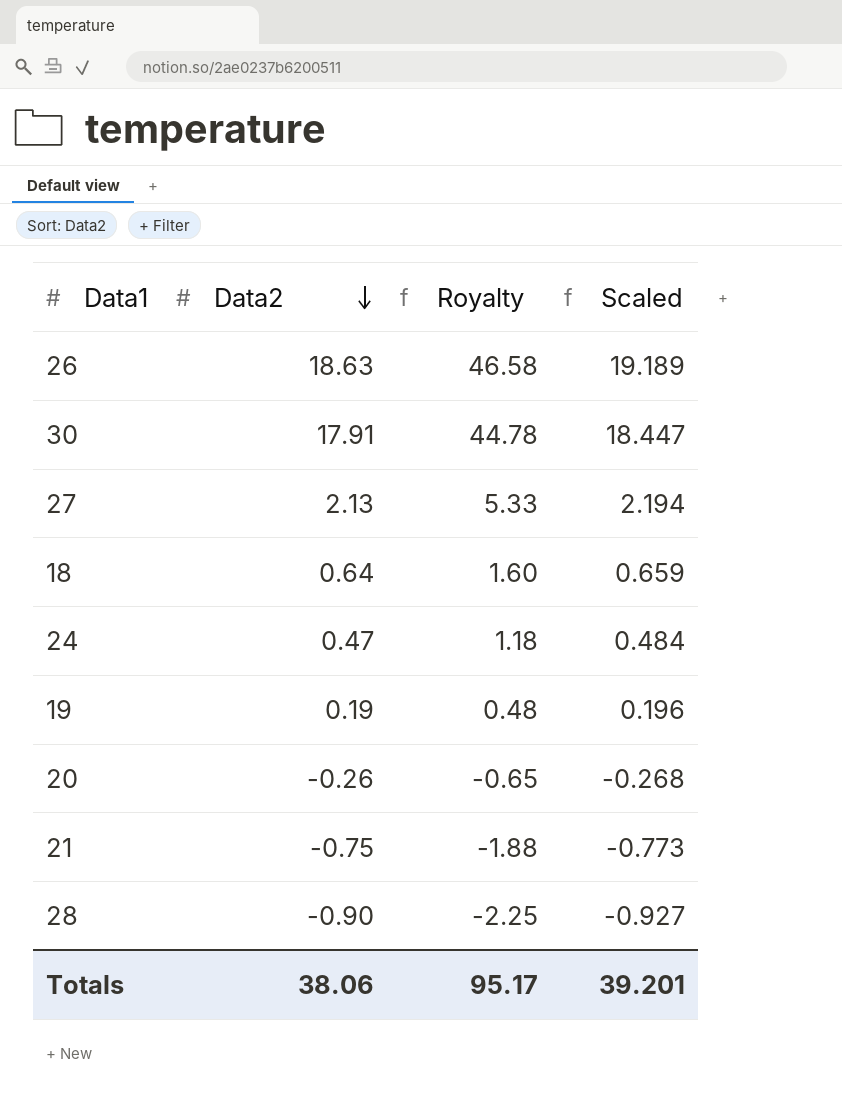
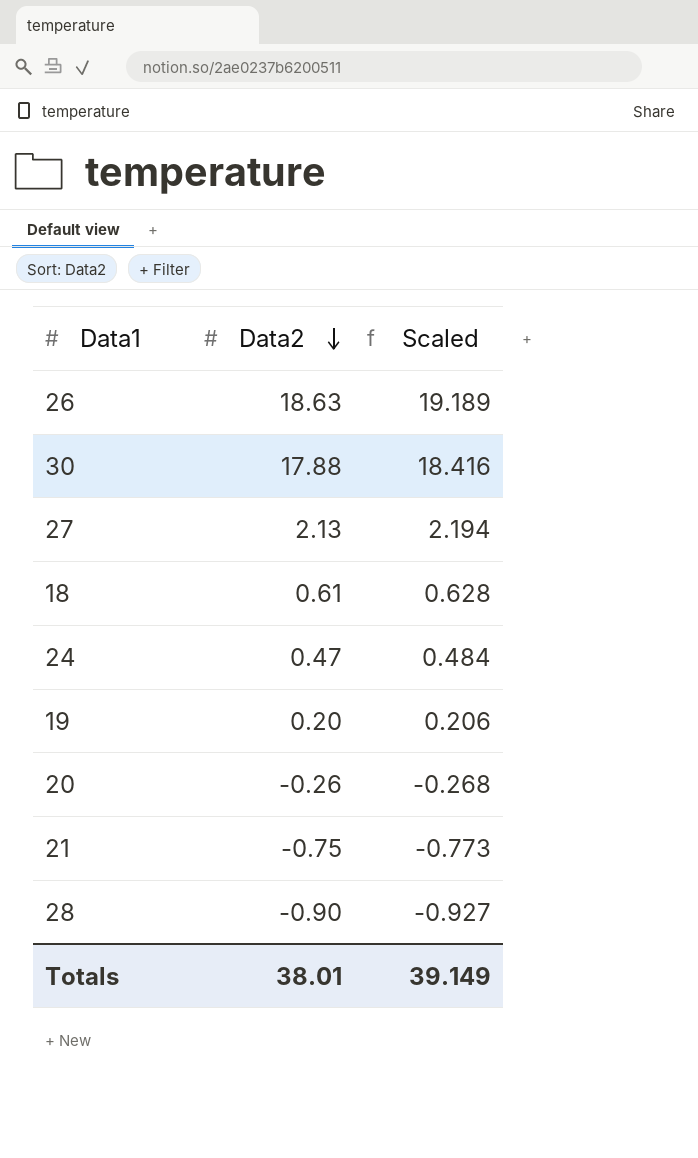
column Royalty | formula: [Data2] * 2.5 -> none
30 | Data2: 17.91 -> 17.88
30 | Scaled: 18.447 -> 18.416
18 | Data2: 0.64 -> 0.61
18 | Scaled: 0.659 -> 0.628
19 | Data2: 0.19 -> 0.20
19 | Scaled: 0.196 -> 0.206
Totals | Data2: 38.06 -> 38.01
Totals | Scaled: 39.201 -> 39.149

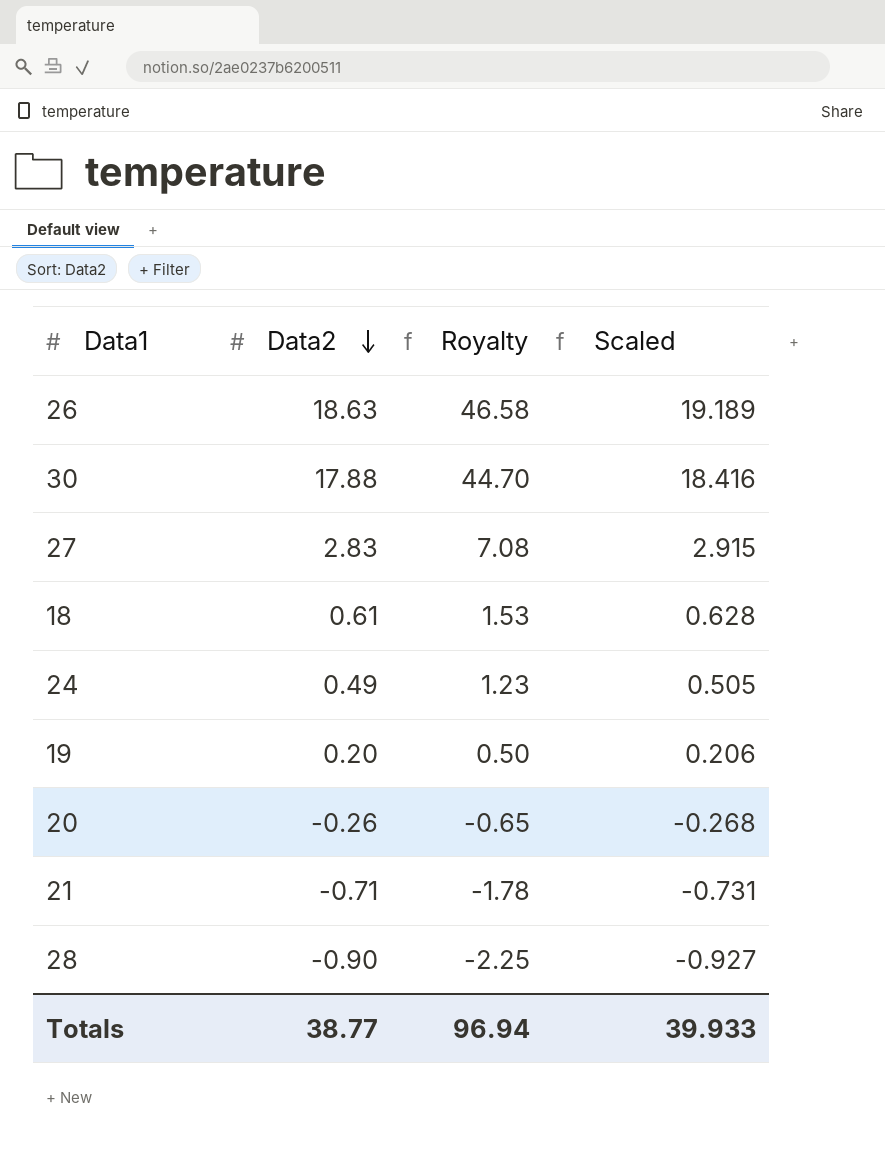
column Royalty | formula: none -> [Data2] * 2.5
27 | Data2: 2.13 -> 2.83
27 | Scaled: 2.194 -> 2.915
24 | Data2: 0.47 -> 0.49
24 | Scaled: 0.484 -> 0.505
21 | Data2: -0.75 -> -0.71
21 | Scaled: -0.773 -> -0.731
Totals | Data2: 38.01 -> 38.77
Totals | Scaled: 39.149 -> 39.933

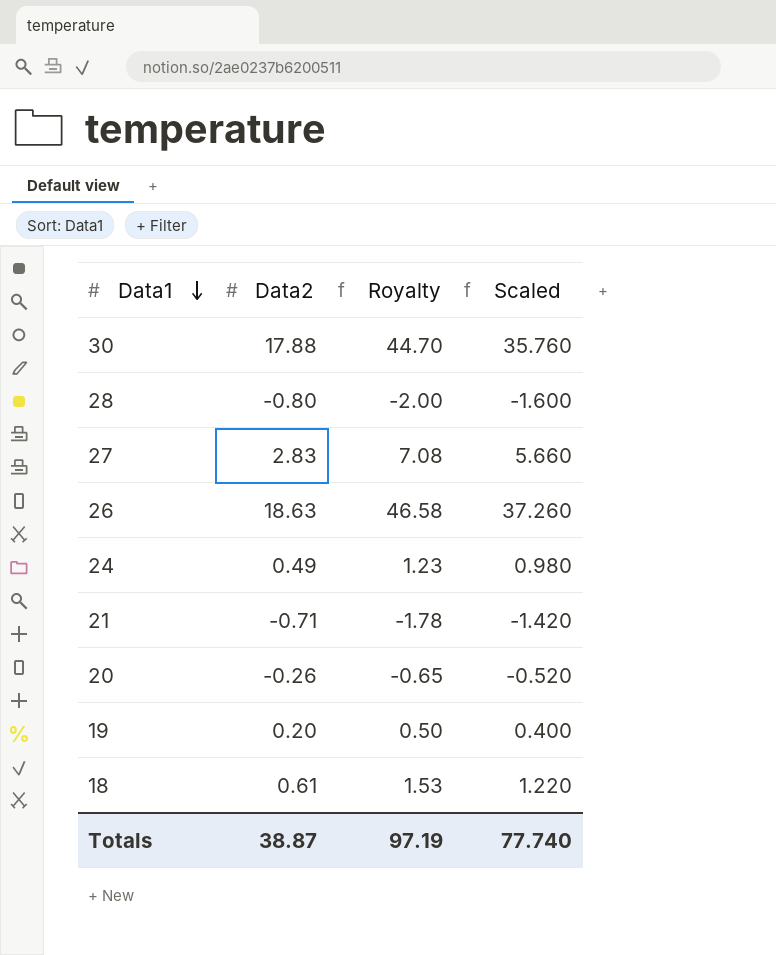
row order: Data2 descending -> Data1 descending
column Scaled | formula: [Data2] * 1.03 -> [Data2] * 2
28 | Data2: -0.90 -> -0.80
28 | Royalty: -2.25 -> -2.00
Totals | Data2: 38.77 -> 38.87
Totals | Royalty: 96.94 -> 97.19
Totals | Scaled: 39.933 -> 77.740

